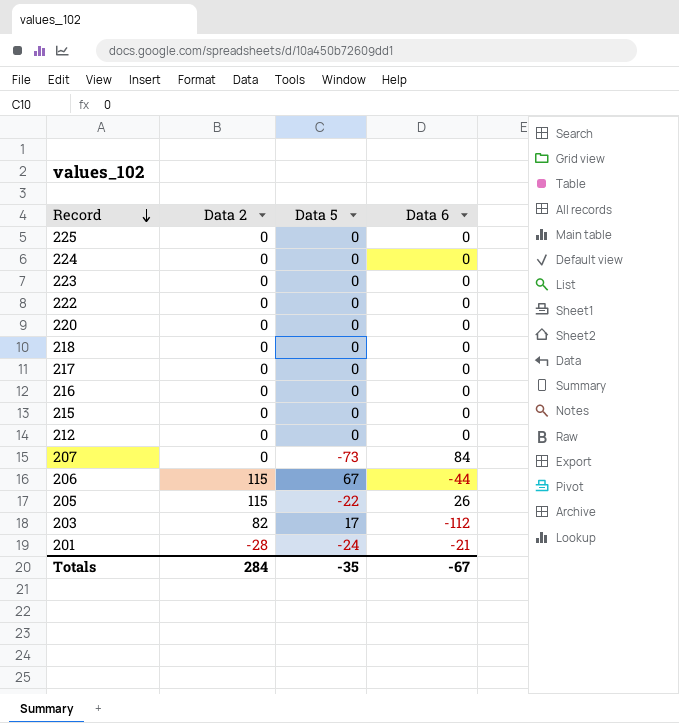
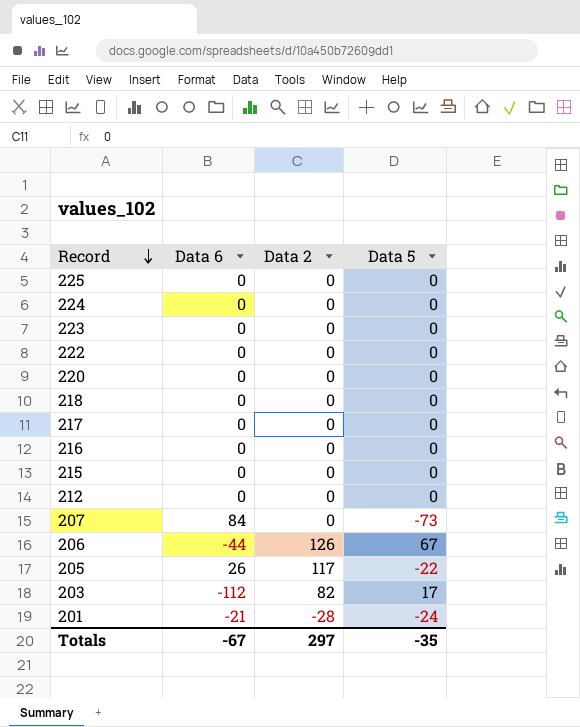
column Data 6 | position: 4 -> 2
206 | Data 2: 115 -> 126
205 | Data 2: 115 -> 117
Totals | Data 2: 284 -> 297

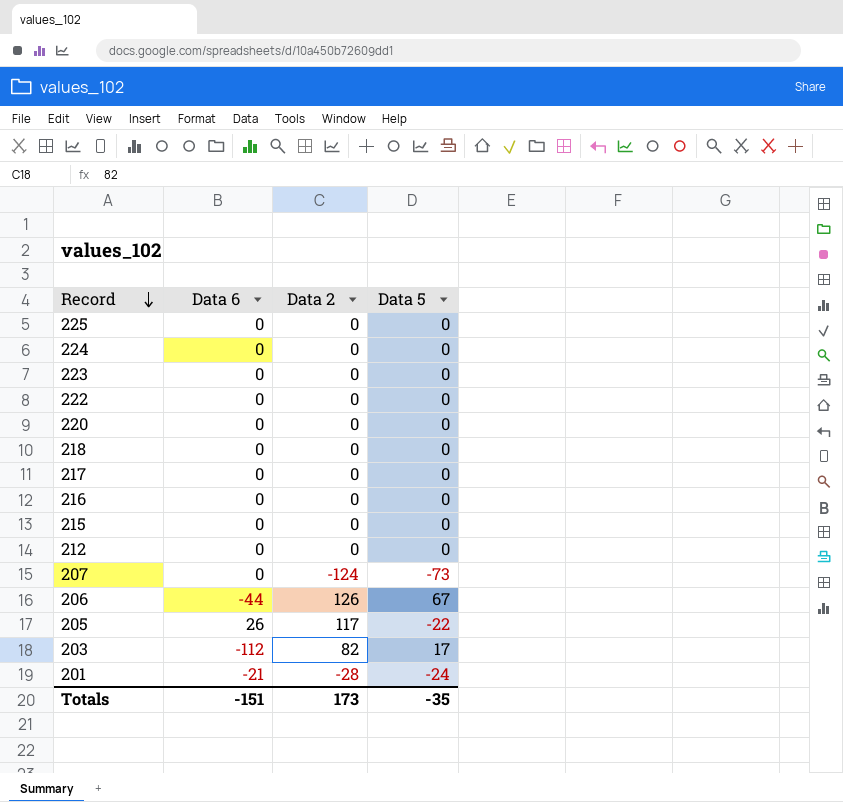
207 | Data 6: 84 -> 0
207 | Data 2: 0 -> -124
Totals | Data 6: -67 -> -151
Totals | Data 2: 297 -> 173

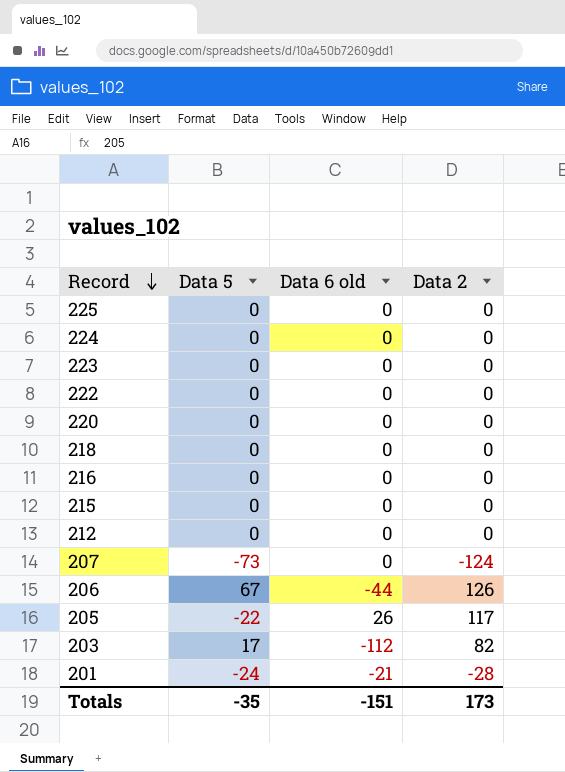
column Data 5 | position: 4 -> 2
column name: Data 6 -> Data 6 old
row 217: 0 | 0 | 0 -> none

